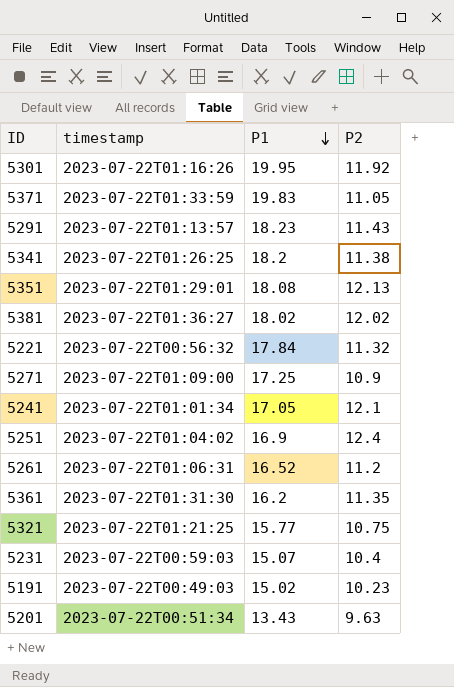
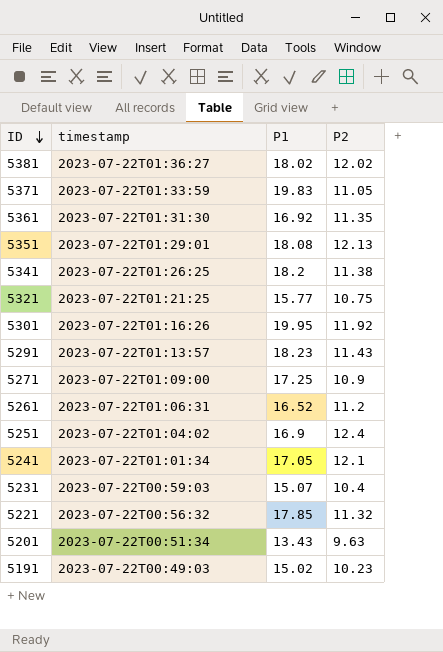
row order: P1 descending -> ID descending
5361 | P1: 16.2 -> 16.92
5221 | P1: 17.84 -> 17.85

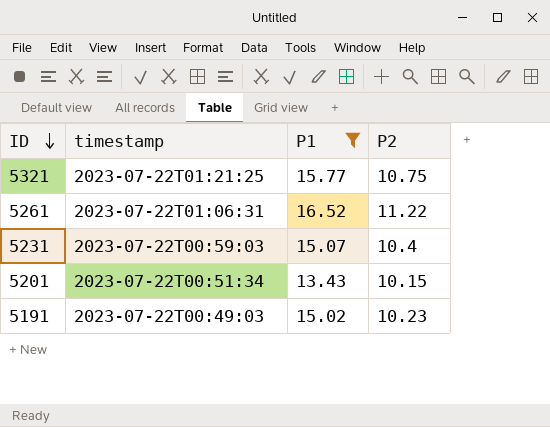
filter: none -> P1 <= 16.52
5261 | P2: 11.2 -> 11.22
5201 | P2: 9.63 -> 10.15

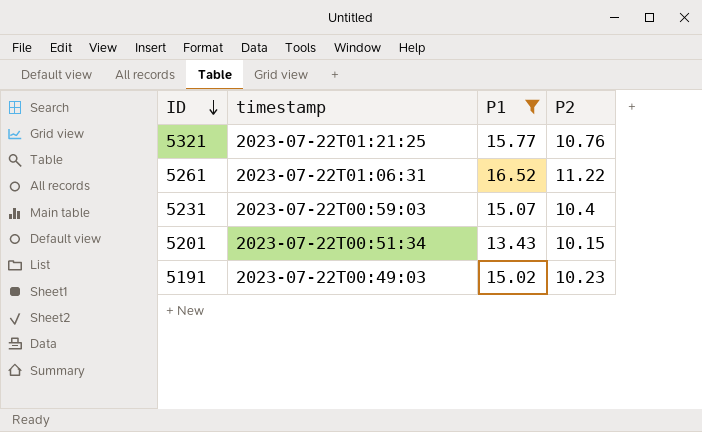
5321 | P2: 10.75 -> 10.76

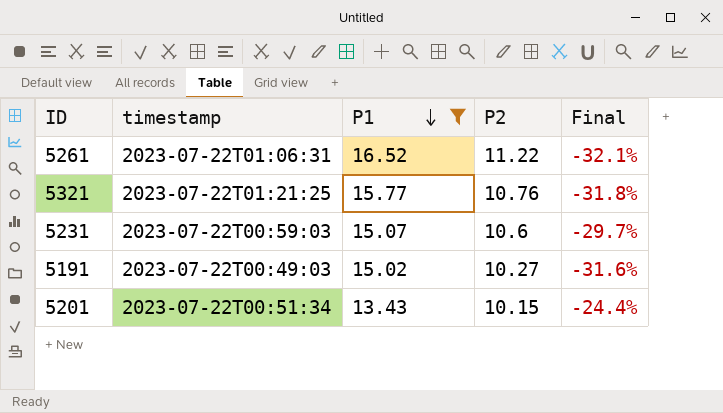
row order: ID descending -> P1 descending
column Final | formula: none -> ([P2] - [P1]) / [P1]
5231 | P2: 10.4 -> 10.6
5191 | P2: 10.23 -> 10.27

